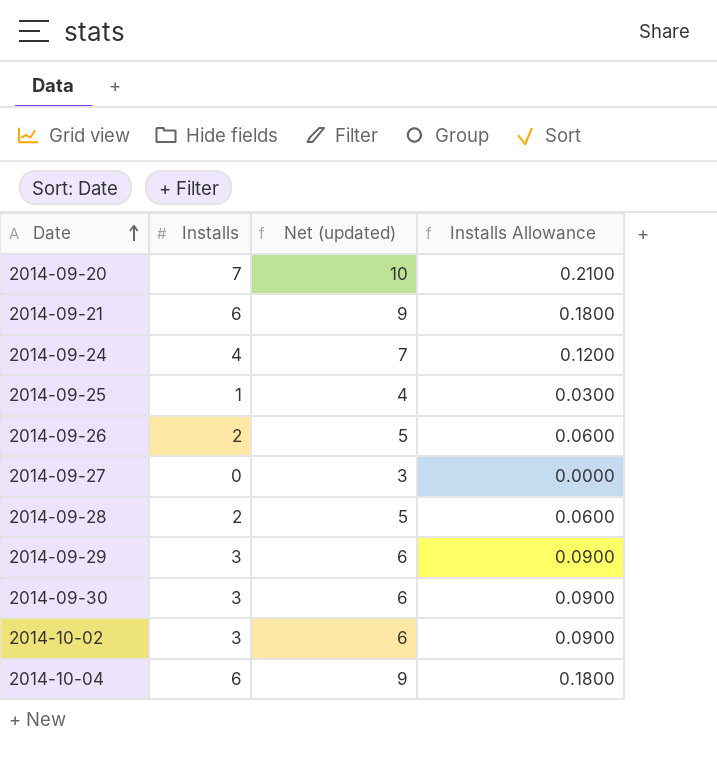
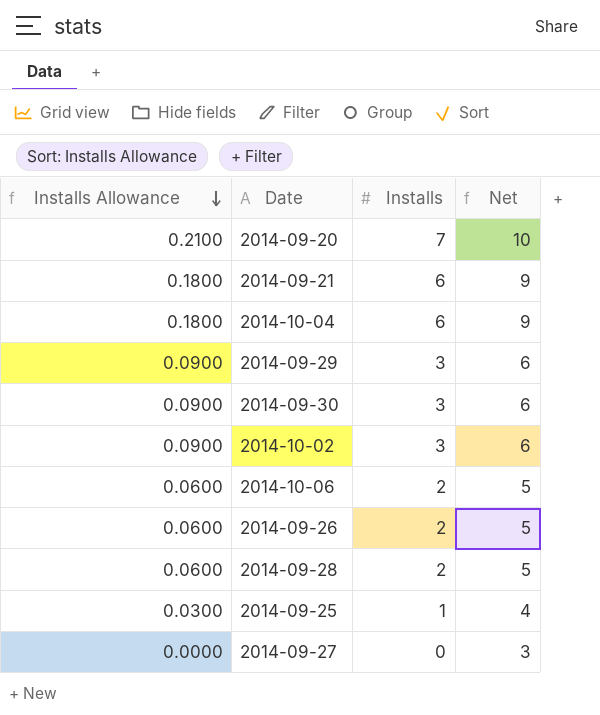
row order: Date ascending -> Installs Allowance descending
column Installs Allowance | position: 4 -> 1
column name: Net (updated) -> Net
row 2014-09-24: 4 | 7 | 0.1200 -> none
row 2014-10-06: none -> 0.0600 | 2 | 5

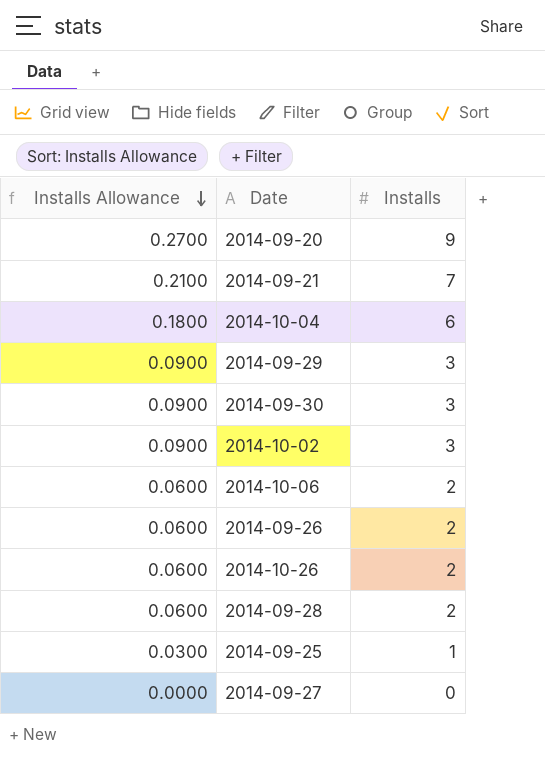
column Net | formula: [Installs] + 3 -> none
2014-09-20 | Installs Allowance: 0.2100 -> 0.2700
2014-09-20 | Installs: 7 -> 9
2014-09-21 | Installs Allowance: 0.1800 -> 0.2100
2014-09-21 | Installs: 6 -> 7
row 2014-10-26: none -> 0.0600 | 2

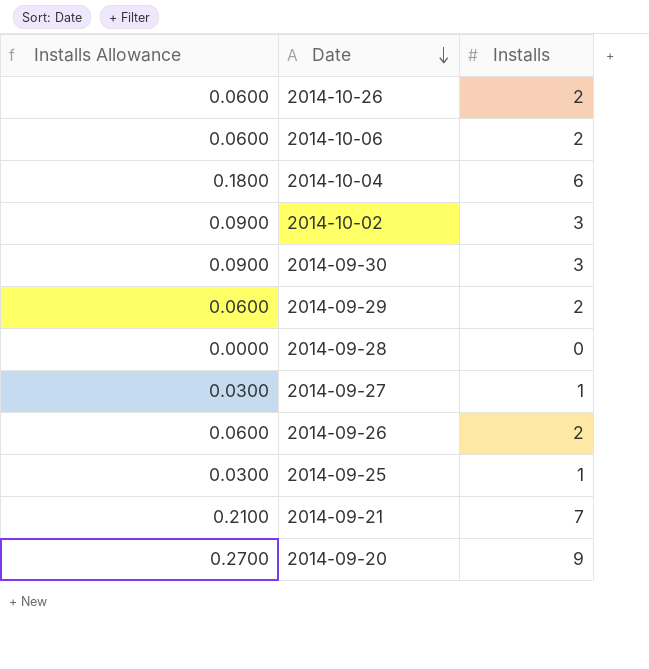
row order: Installs Allowance descending -> Date descending
2014-09-29 | Installs Allowance: 0.0900 -> 0.0600
2014-09-29 | Installs: 3 -> 2
2014-09-28 | Installs Allowance: 0.0600 -> 0.0000
2014-09-28 | Installs: 2 -> 0
2014-09-27 | Installs Allowance: 0.0000 -> 0.0300
2014-09-27 | Installs: 0 -> 1

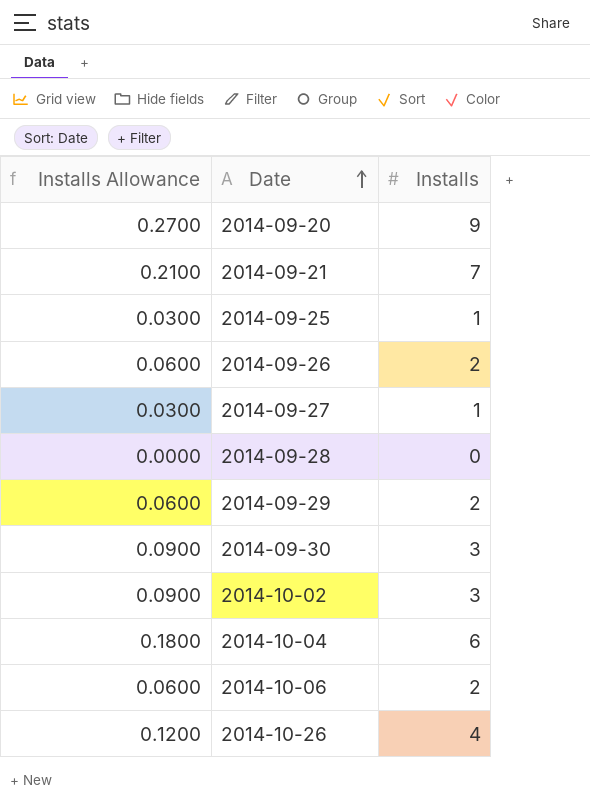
row order: Date descending -> Date ascending
2014-10-26 | Installs Allowance: 0.0600 -> 0.1200
2014-10-26 | Installs: 2 -> 4

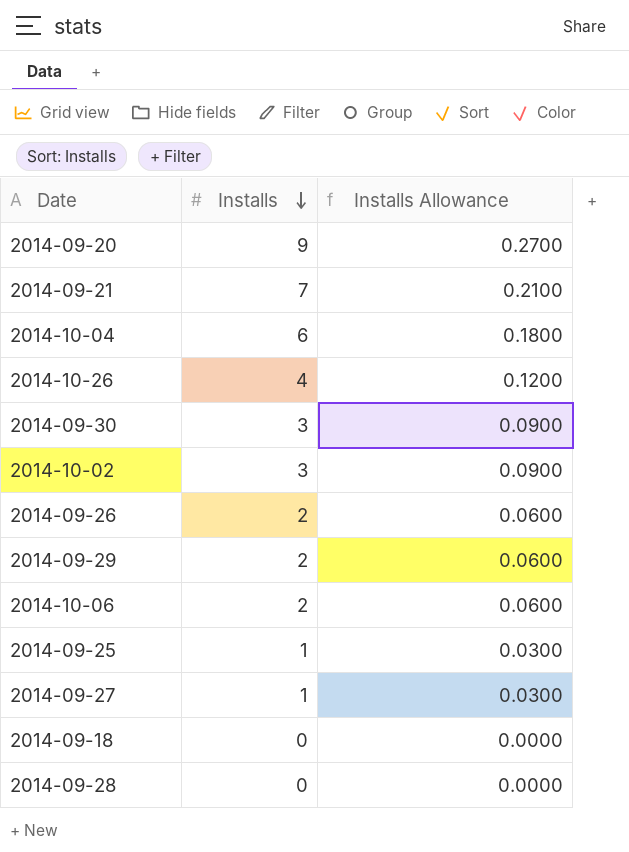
row order: Date ascending -> Installs descending
column Installs Allowance | position: 1 -> 3
row 2014-09-18: none -> 0 | 0.0000

